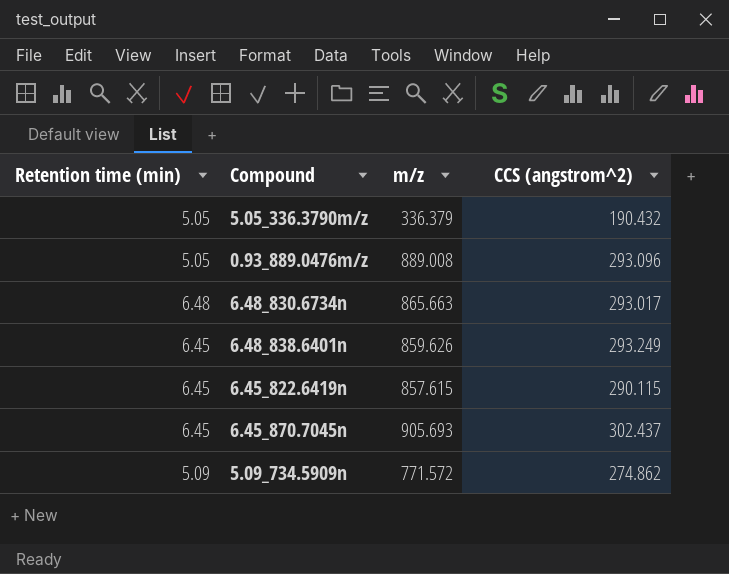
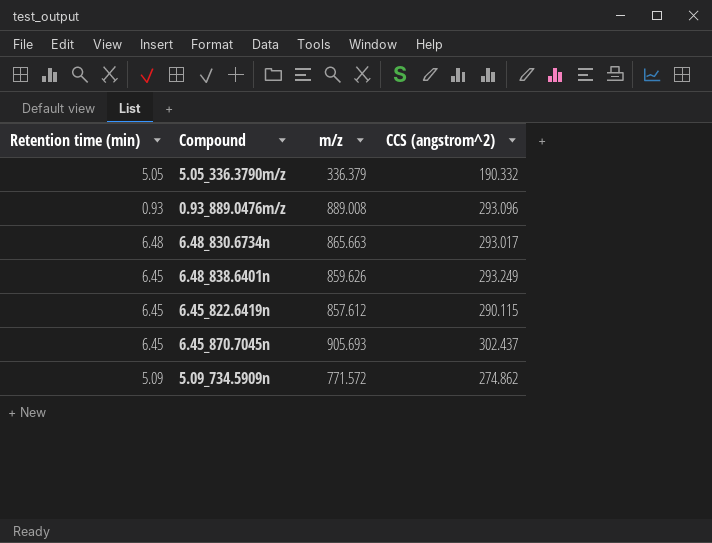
5.05_336.3790m/z | CCS (angstrom^2): 190.432 -> 190.332
0.93_889.0476m/z | Retention time (min): 5.05 -> 0.93
6.45_822.6419n | m/z: 857.615 -> 857.612

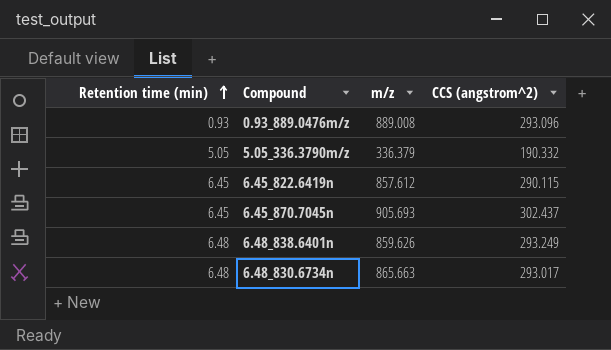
row order: none -> Retention time (min) ascending
row 5.09_734.5909n: 5.09 | 771.572 | 274.862 -> none
6.48_838.6401n | Retention time (min): 6.45 -> 6.48

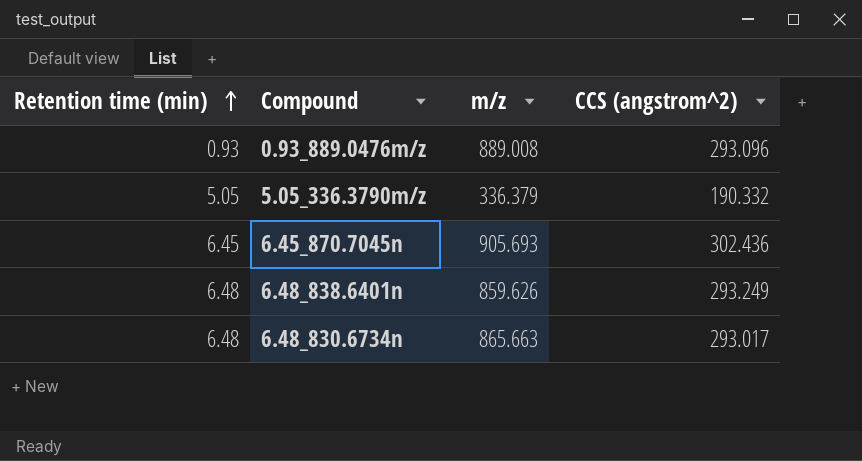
row 6.45_822.6419n: 6.45 | 857.612 | 290.115 -> none
6.45_870.7045n | CCS (angstrom^2): 302.437 -> 302.436

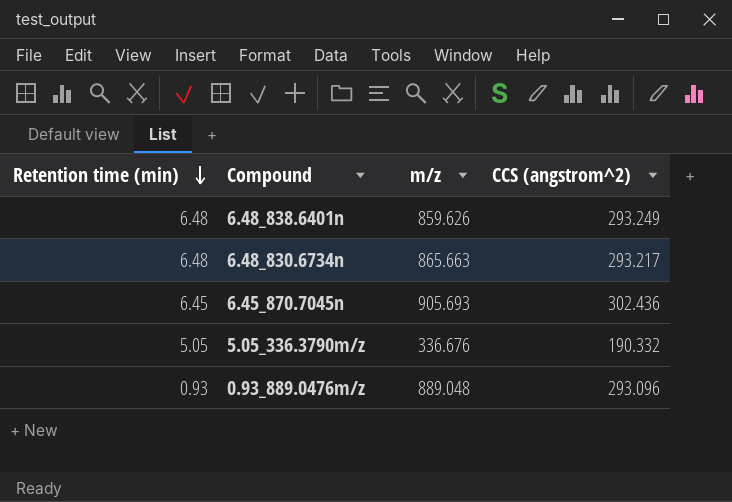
row order: Retention time (min) ascending -> Retention time (min) descending
6.48_830.6734n | CCS (angstrom^2): 293.017 -> 293.217
5.05_336.3790m/z | m/z: 336.379 -> 336.676
0.93_889.0476m/z | m/z: 889.008 -> 889.048

